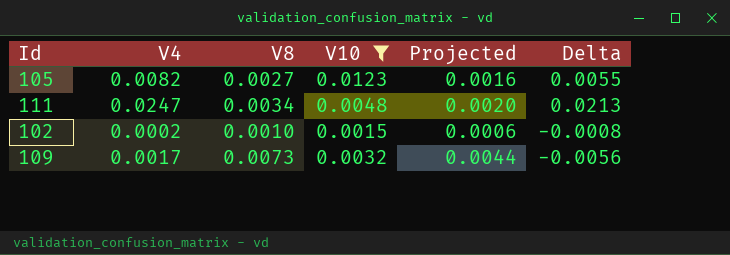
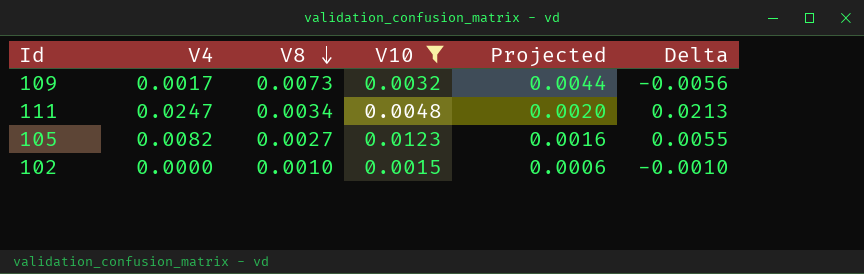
row order: none -> V8 descending
102 | V4: 0.0002 -> 0.0000
102 | Delta: -0.0008 -> -0.0010

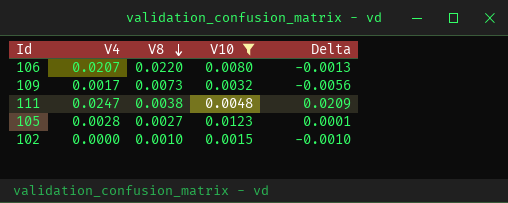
column Projected | formula: [V8] * 0.6 -> none
row 106: none -> 0.0207 | 0.0220 | 0.0080 | -0.0013
111 | V8: 0.0034 -> 0.0038
111 | Delta: 0.0213 -> 0.0209
105 | V4: 0.0082 -> 0.0028
105 | Delta: 0.0055 -> 0.0001

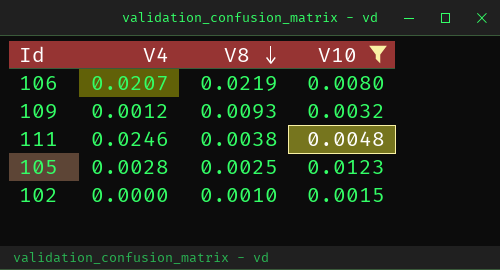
column Delta | formula: [V4] - [V8] -> none
106 | V8: 0.0220 -> 0.0219
109 | V4: 0.0017 -> 0.0012
109 | V8: 0.0073 -> 0.0093
111 | V4: 0.0247 -> 0.0246
105 | V8: 0.0027 -> 0.0025

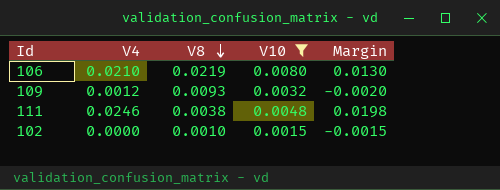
column Margin | formula: none -> [V4] - [V10]
row 105: 0.0028 | 0.0025 | 0.0123 -> none
106 | V4: 0.0207 -> 0.0210

